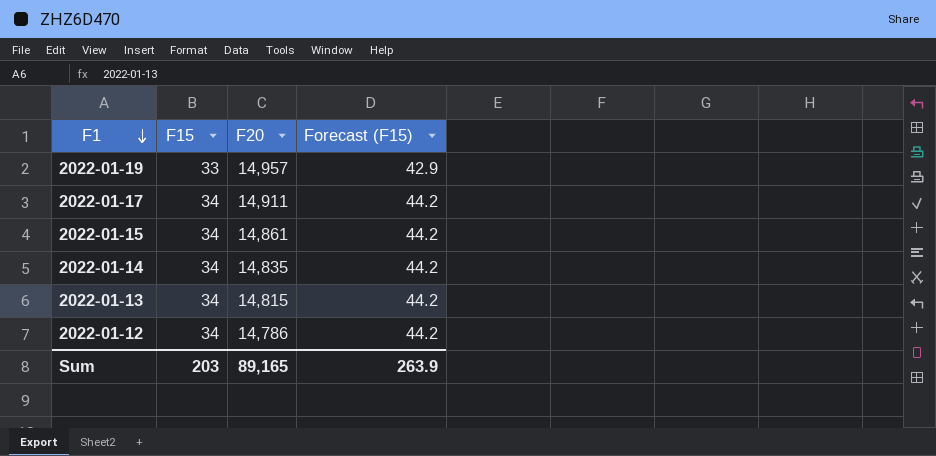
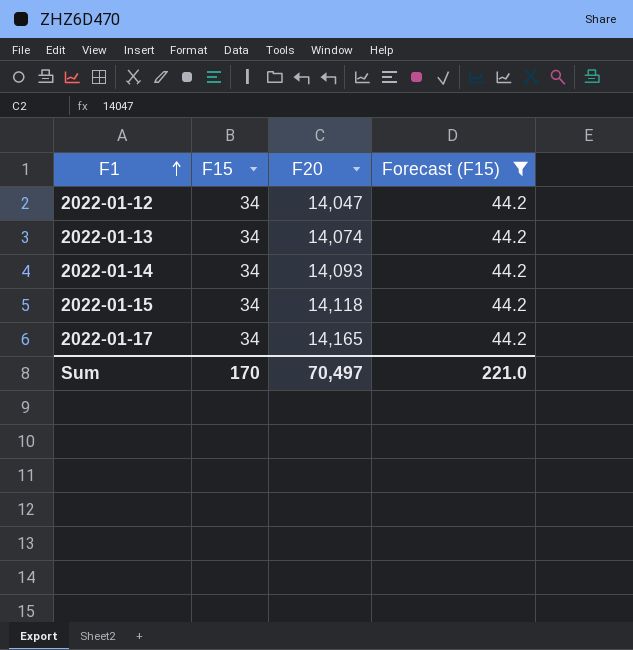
filter: none -> Forecast (F15) = 44.2
row order: F1 descending -> F1 ascending
2022-01-12 | F20: 14,786 -> 14,047
2022-01-13 | F20: 14,815 -> 14,074
2022-01-14 | F20: 14,835 -> 14,093
2022-01-15 | F20: 14,861 -> 14,118
2022-01-17 | F20: 14,911 -> 14,165
Sum | F15: 203 -> 170
Sum | F20: 89,165 -> 70,497
Sum | Forecast (F15): 263.9 -> 221.0

